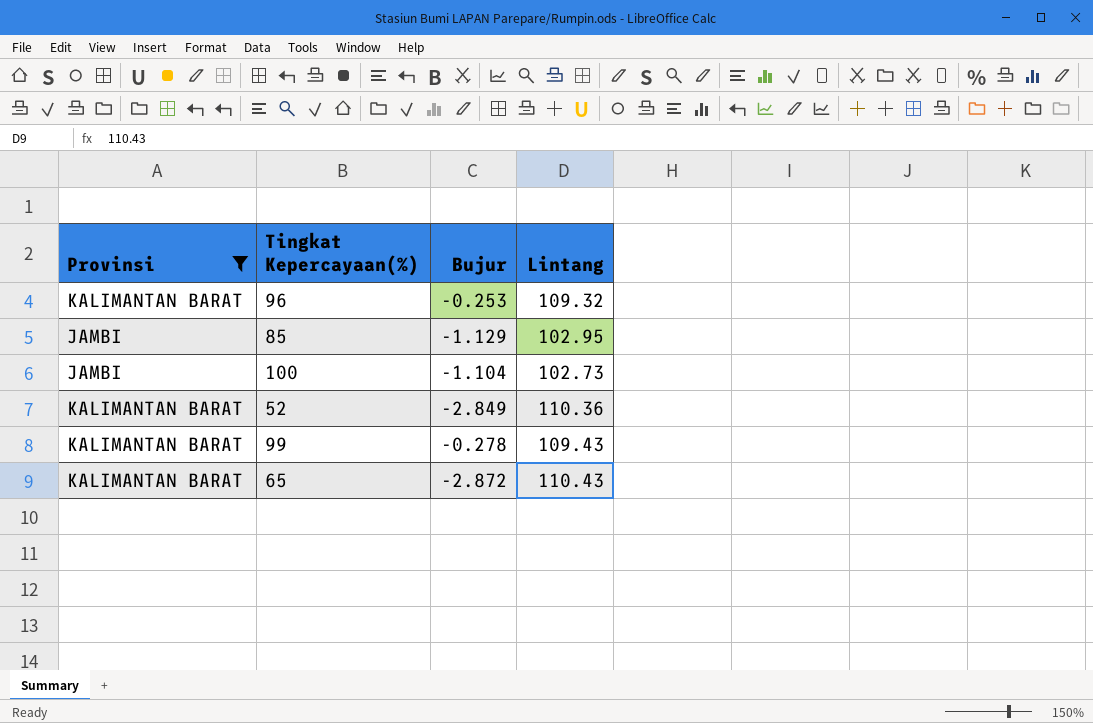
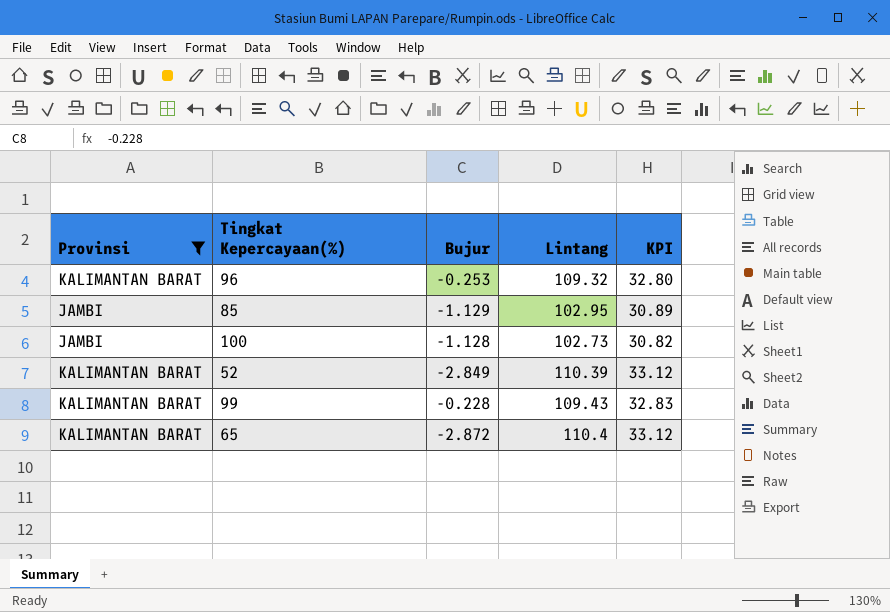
column KPI | formula: none -> [Lintang] * 0.3
100 | Bujur: -1.104 -> -1.128
52 | Lintang: 110.36 -> 110.39
99 | Bujur: -0.278 -> -0.228
65 | Lintang: 110.43 -> 110.4

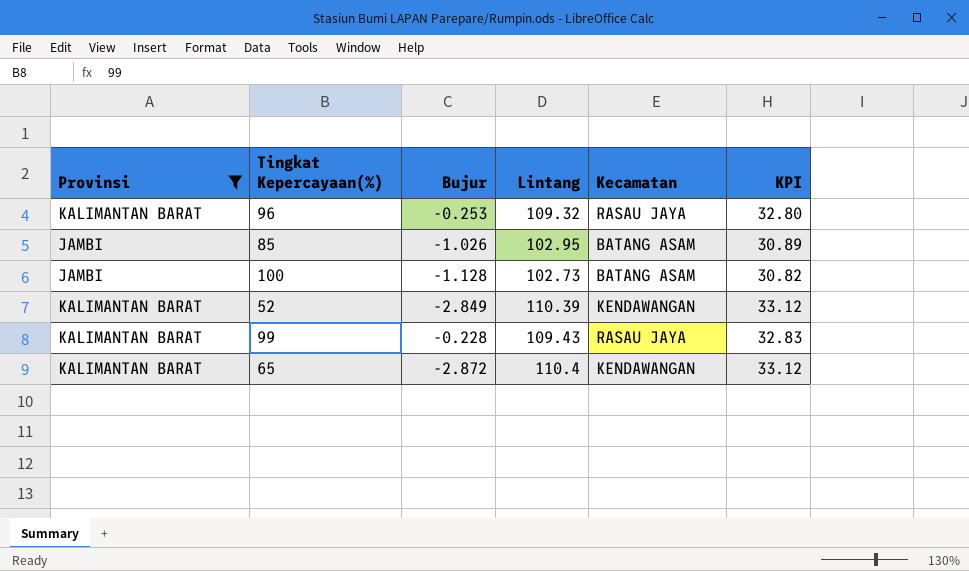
column Kecamatan | position: none -> 5
85 | Bujur: -1.129 -> -1.026

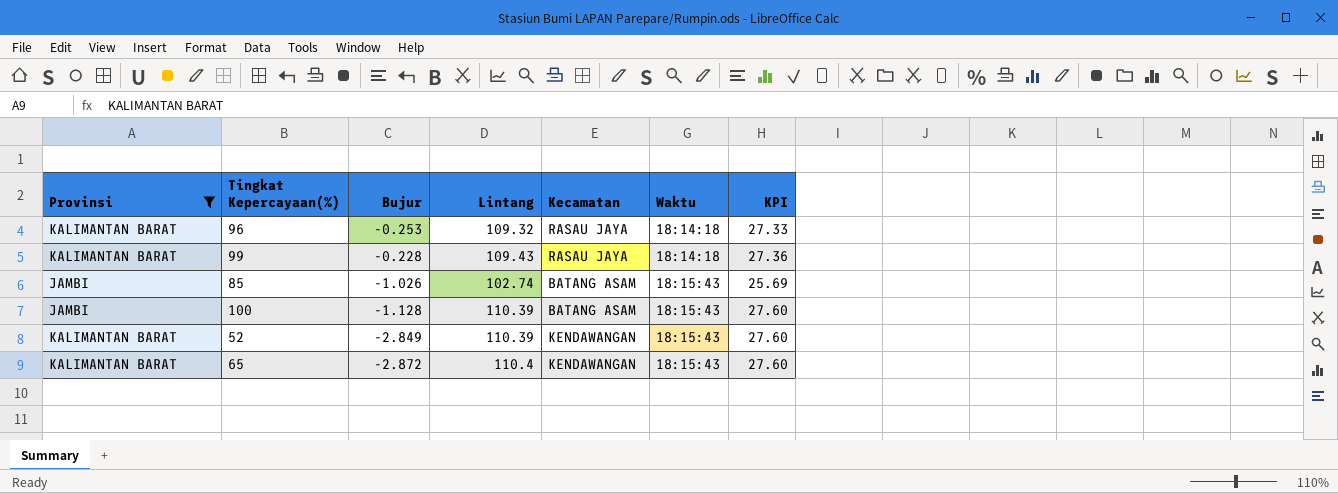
row order: none -> Waktu ascending
column Waktu | position: none -> 6
column KPI | formula: [Lintang] * 0.3 -> [Lintang] * 0.25
85 | Lintang: 102.95 -> 102.74
100 | Lintang: 102.73 -> 110.39

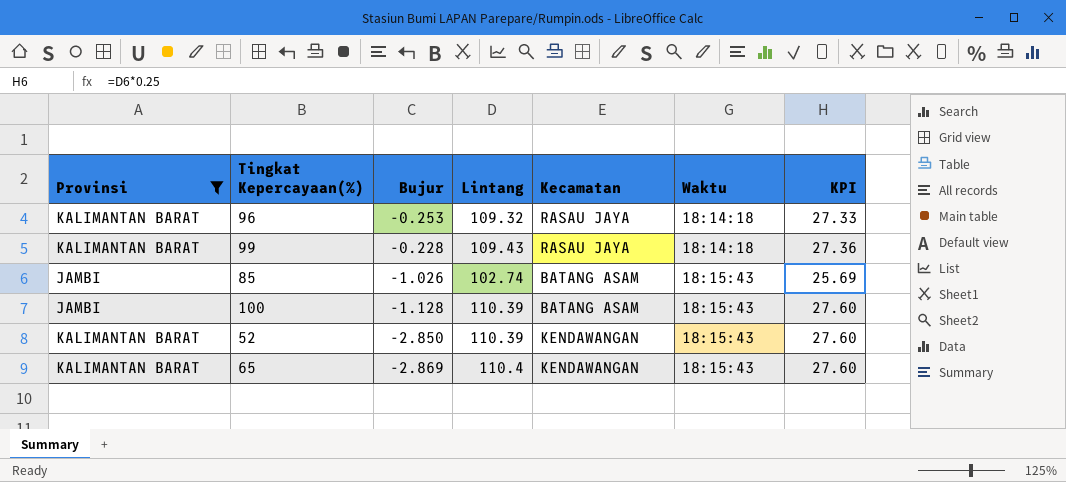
52 | Bujur: -2.849 -> -2.850
65 | Bujur: -2.872 -> -2.869

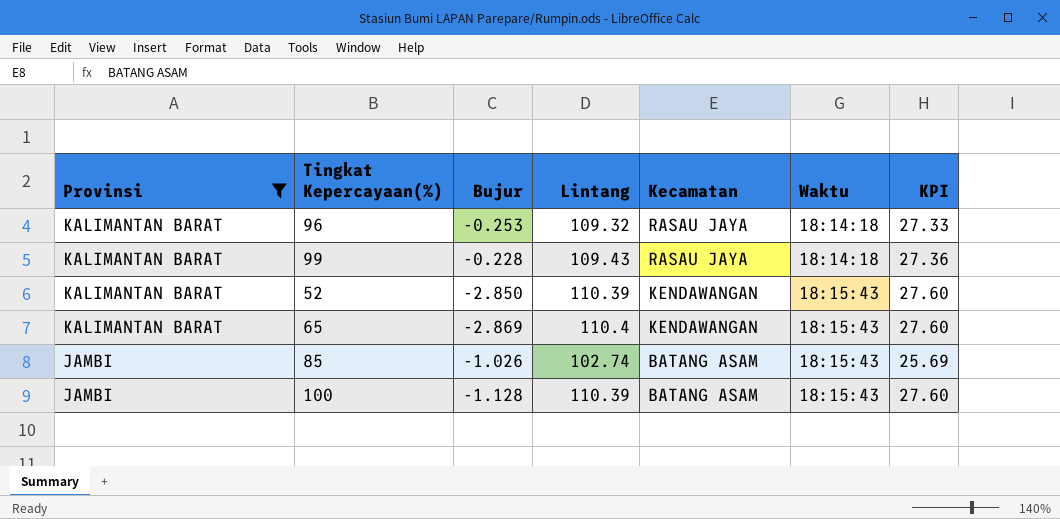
row order: Waktu ascending -> Provinsi descending

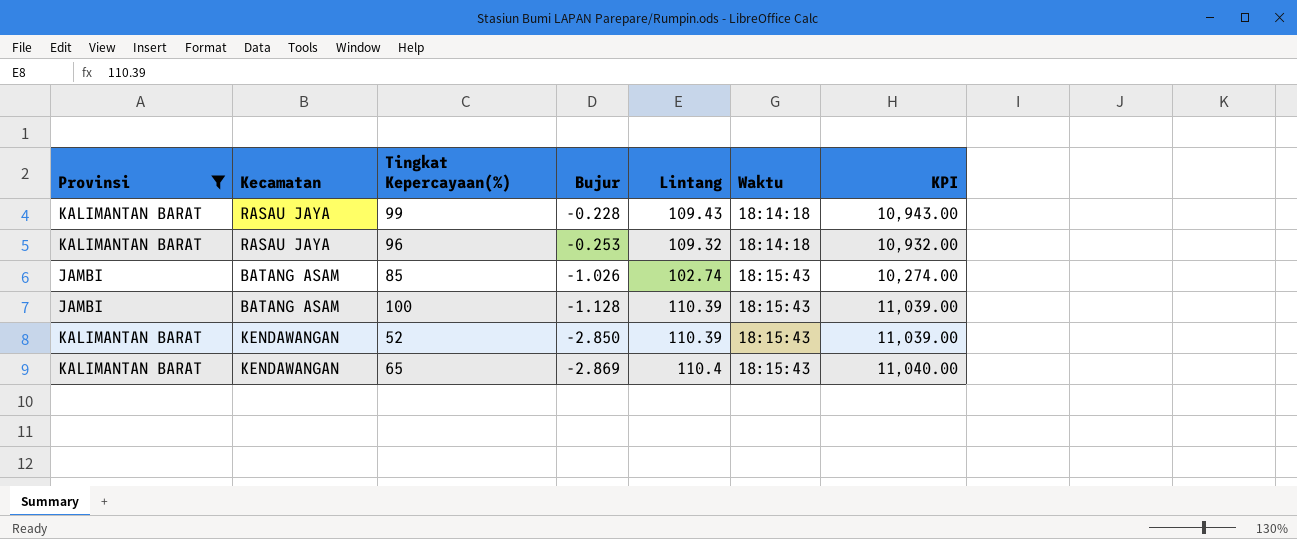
row order: Provinsi descending -> Bujur descending
column Kecamatan | position: 5 -> 2
column KPI | formula: [Lintang] * 0.25 -> [Lintang] * 100

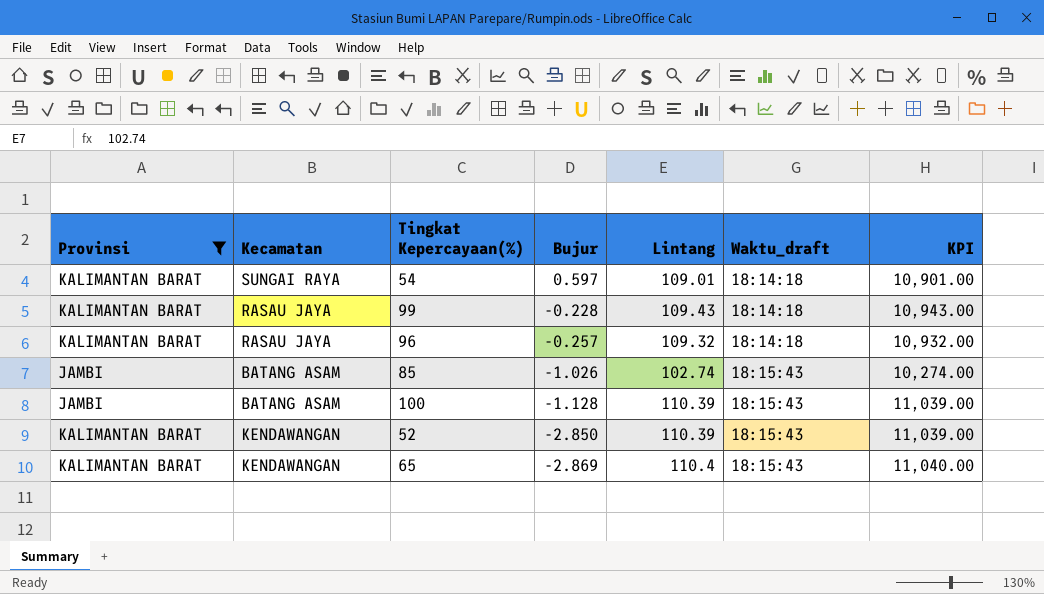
column name: Waktu -> Waktu_draft
row 54: none -> KALIMANTAN BARAT | SUNGAI RAYA | 0.597 | 109.01 | 18:14:18 | 10,901.00
96 | Bujur: -0.253 -> -0.257

